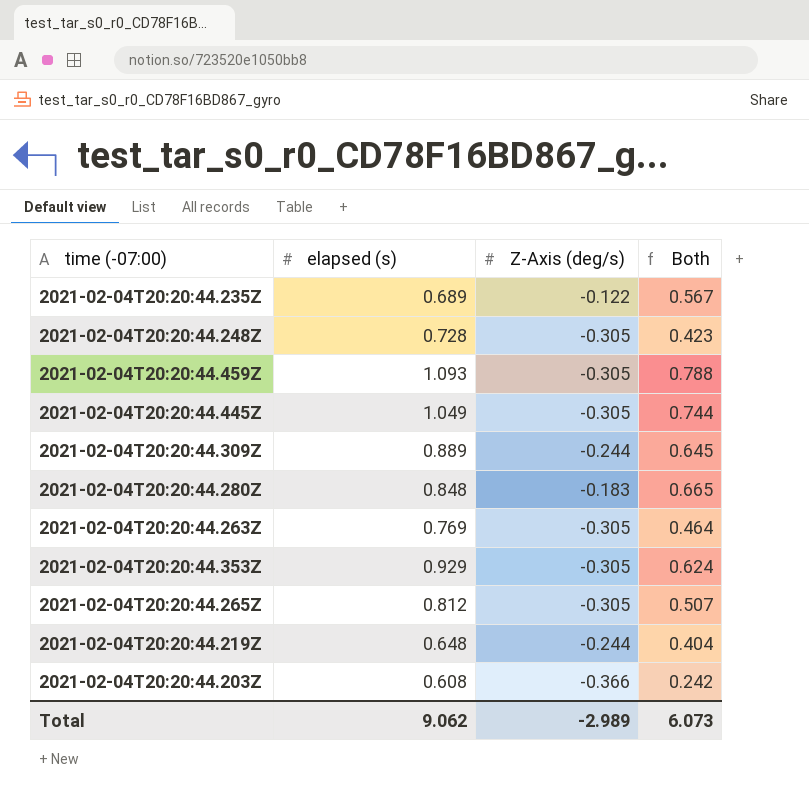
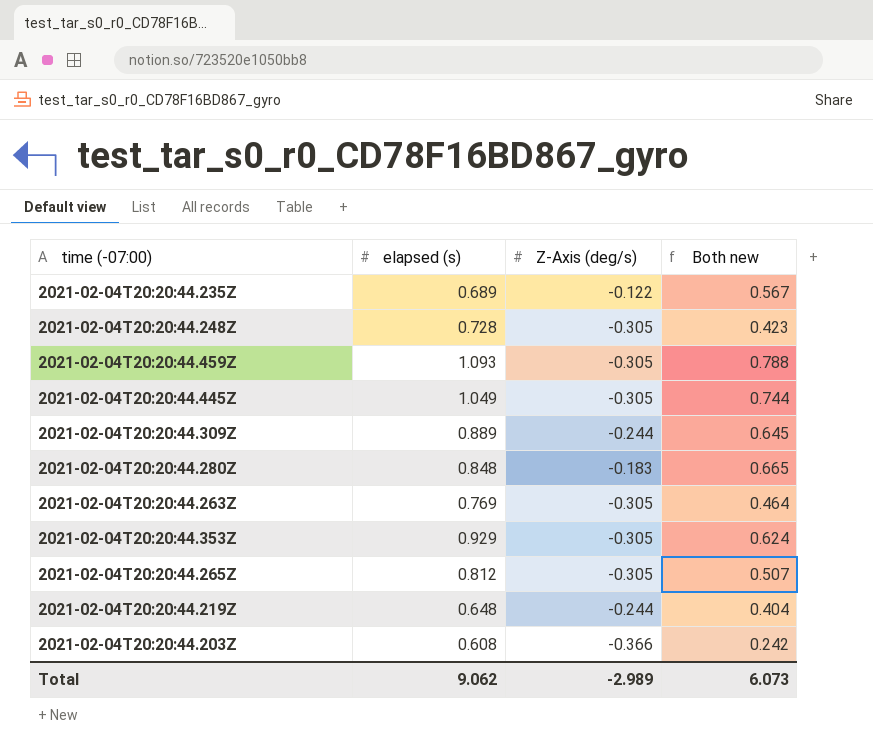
column name: Both -> Both new

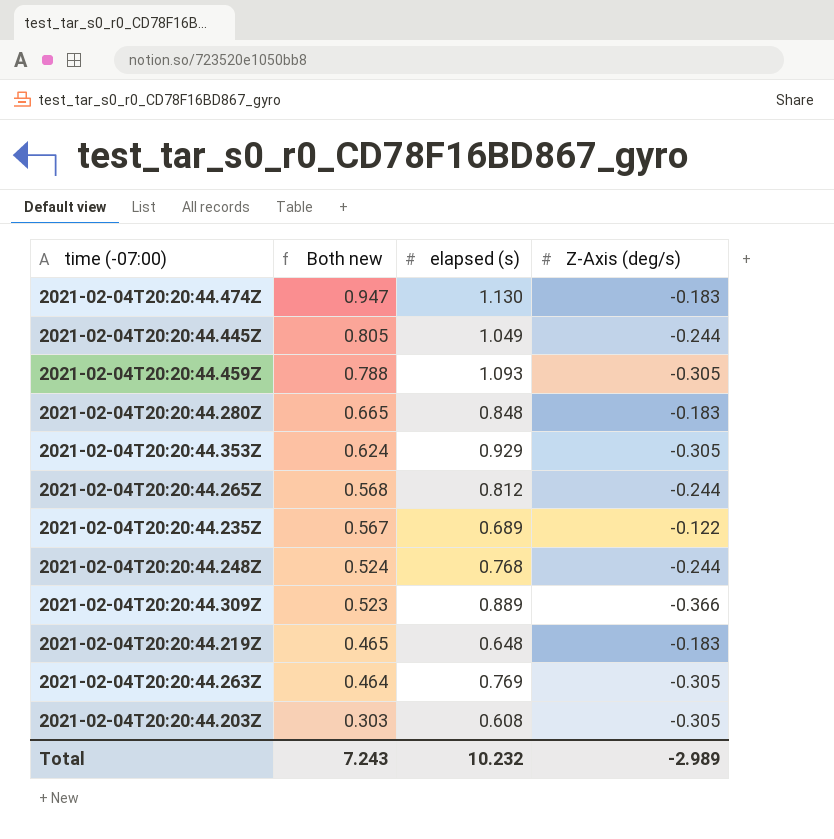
row order: none -> Both new descending
column Both new | position: 4 -> 2
row 2021-02-04T20:20:44.474Z: none -> 0.947 | 1.130 | -0.183
2021-02-04T20:20:44.445Z | Both new: 0.744 -> 0.805
2021-02-04T20:20:44.445Z | Z-Axis (deg/s): -0.305 -> -0.244
2021-02-04T20:20:44.265Z | Both new: 0.507 -> 0.568
2021-02-04T20:20:44.265Z | Z-Axis (deg/s): -0.305 -> -0.244
2021-02-04T20:20:44.248Z | Both new: 0.423 -> 0.524
2021-02-04T20:20:44.248Z | elapsed (s): 0.728 -> 0.768
2021-02-04T20:20:44.248Z | Z-Axis (deg/s): -0.305 -> -0.244
2021-02-04T20:20:44.309Z | Both new: 0.645 -> 0.523
2021-02-04T20:20:44.309Z | Z-Axis (deg/s): -0.244 -> -0.366
2021-02-04T20:20:44.219Z | Both new: 0.404 -> 0.465
2021-02-04T20:20:44.219Z | Z-Axis (deg/s): -0.244 -> -0.183
2021-02-04T20:20:44.203Z | Both new: 0.242 -> 0.303
2021-02-04T20:20:44.203Z | Z-Axis (deg/s): -0.366 -> -0.305
Total | Both new: 6.073 -> 7.243
Total | elapsed (s): 9.062 -> 10.232

